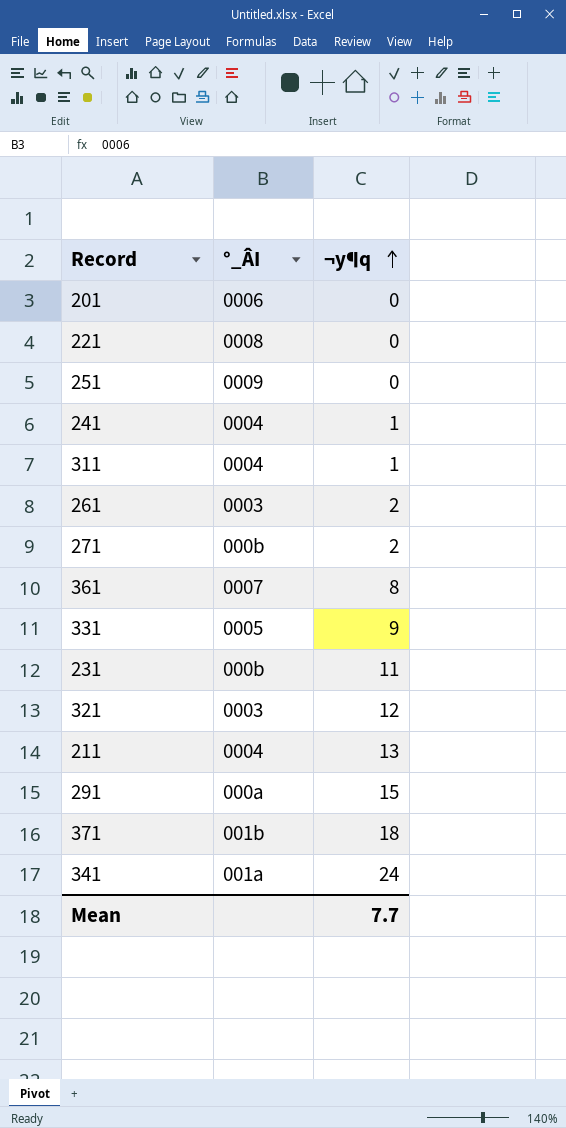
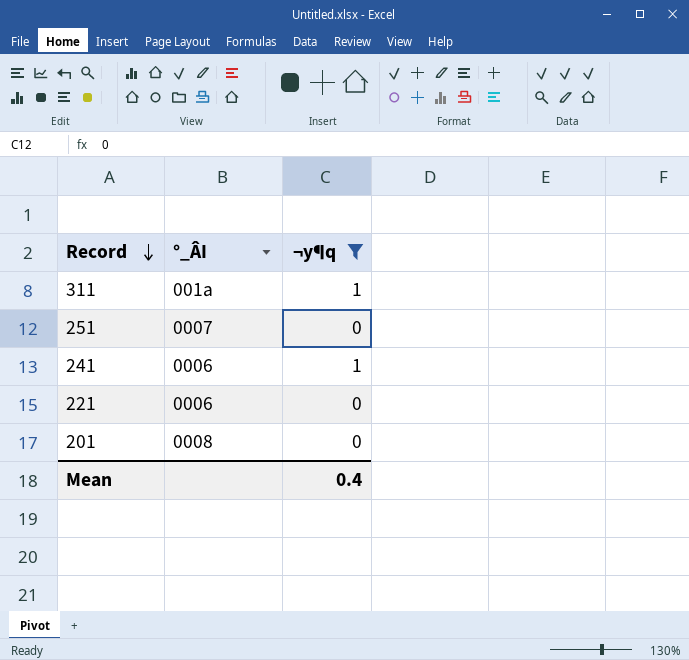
filter: none -> ¬y¶q <= 1
row order: ¬y¶q ascending -> Record descending
311 | °_ÂI: 0004 -> 001a
251 | °_ÂI: 0009 -> 0007
241 | °_ÂI: 0004 -> 0006
221 | °_ÂI: 0008 -> 0006
201 | °_ÂI: 0006 -> 0008
Mean | ¬y¶q: 7.7 -> 0.4

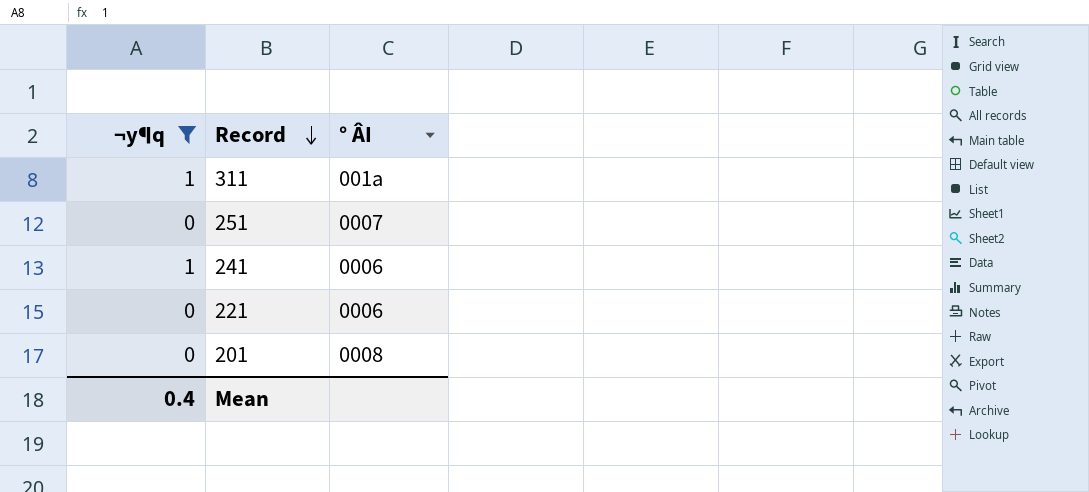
column ¬y¶q | position: 3 -> 1
column name: °_ÂI -> ° ÂI

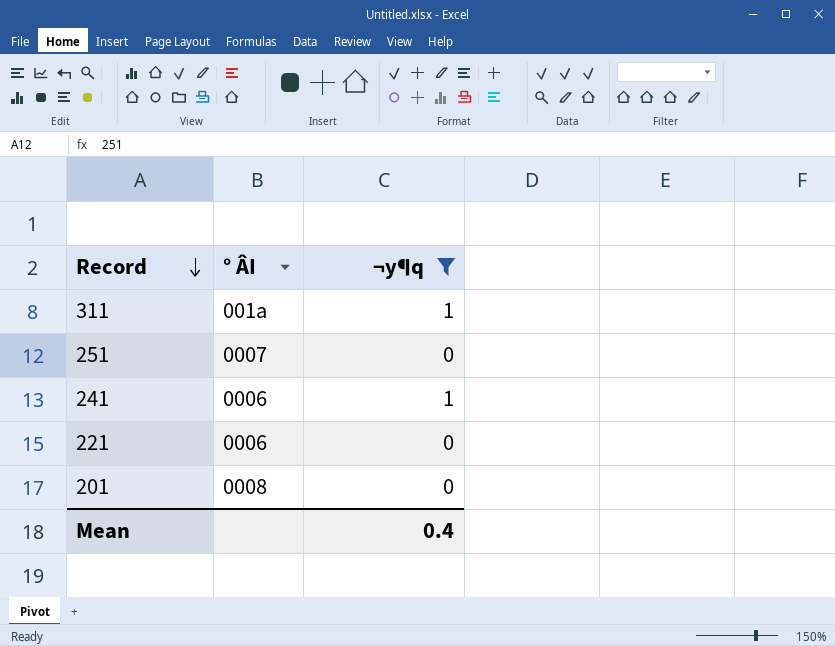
column ¬y¶q | position: 1 -> 3

